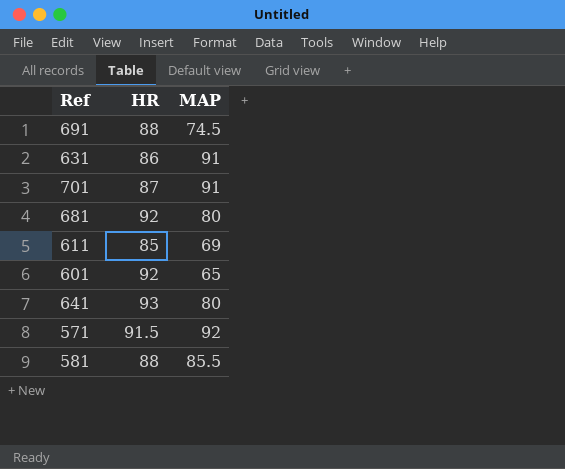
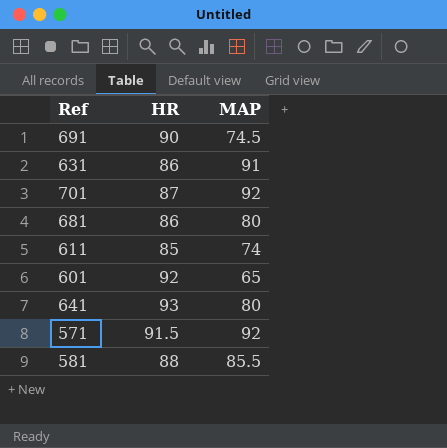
691 | HR: 88 -> 90
701 | MAP: 91 -> 92
681 | HR: 92 -> 86
611 | MAP: 69 -> 74

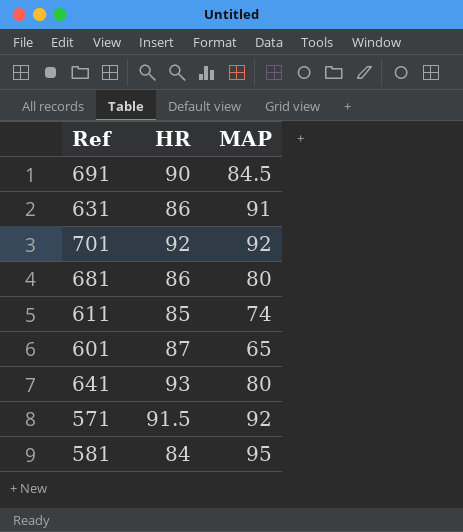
691 | MAP: 74.5 -> 84.5
701 | HR: 87 -> 92
601 | HR: 92 -> 87
581 | HR: 88 -> 84
581 | MAP: 85.5 -> 95

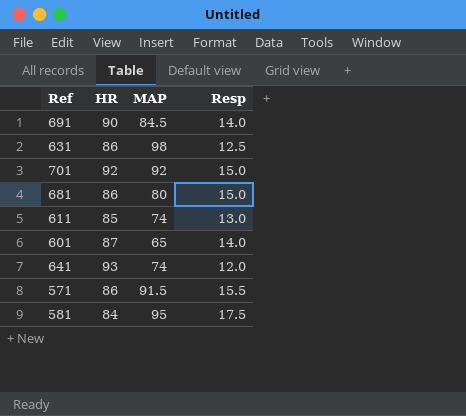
column Resp | position: none -> 4
631 | MAP: 91 -> 98
641 | MAP: 80 -> 74
571 | HR: 91.5 -> 86
571 | MAP: 92 -> 91.5

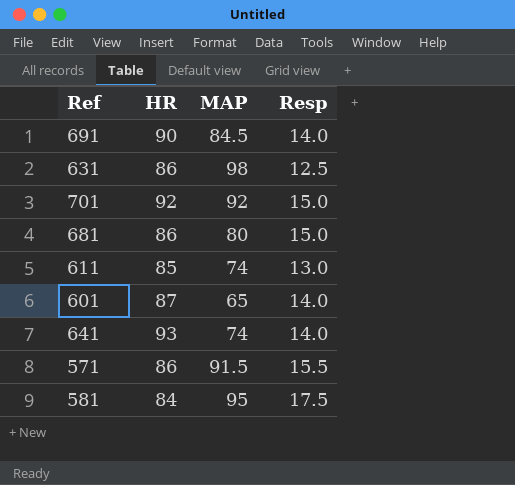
641 | Resp: 12.0 -> 14.0

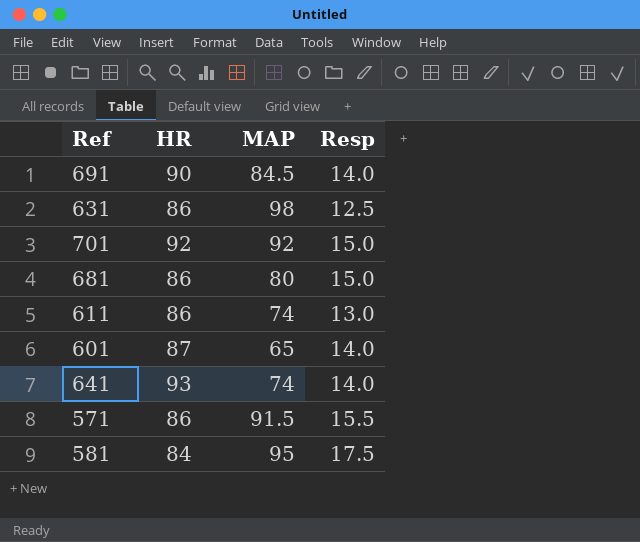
611 | HR: 85 -> 86

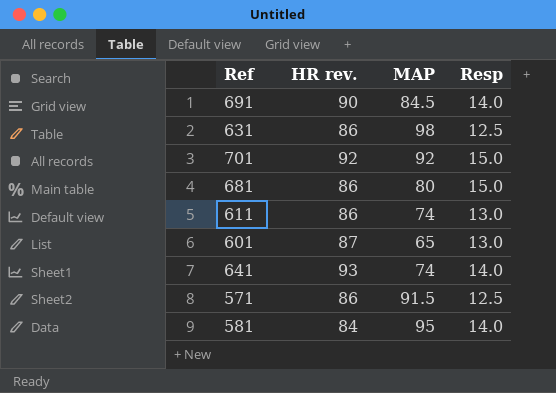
column name: HR -> HR rev.
601 | Resp: 14.0 -> 13.0
571 | Resp: 15.5 -> 12.5
581 | Resp: 17.5 -> 14.0

